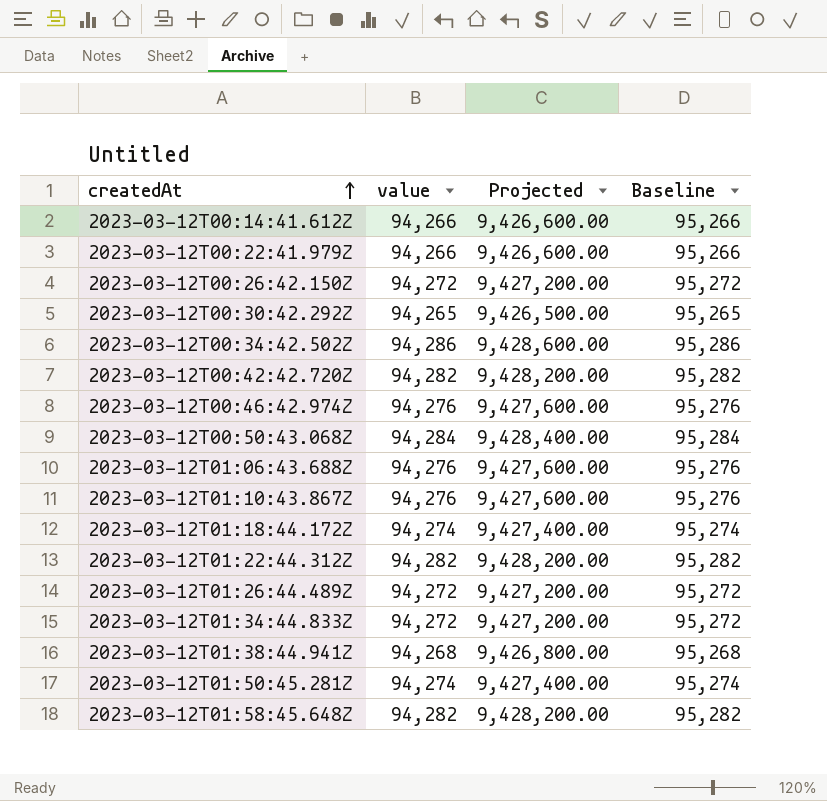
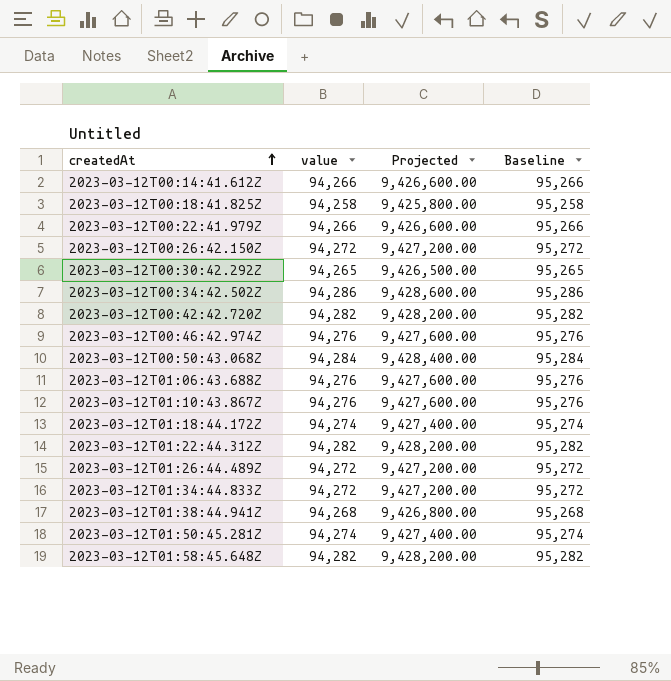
row 2023-03-12T00:18:41.825Z: none -> 94,258 | 9,425,800.00 | 95,258

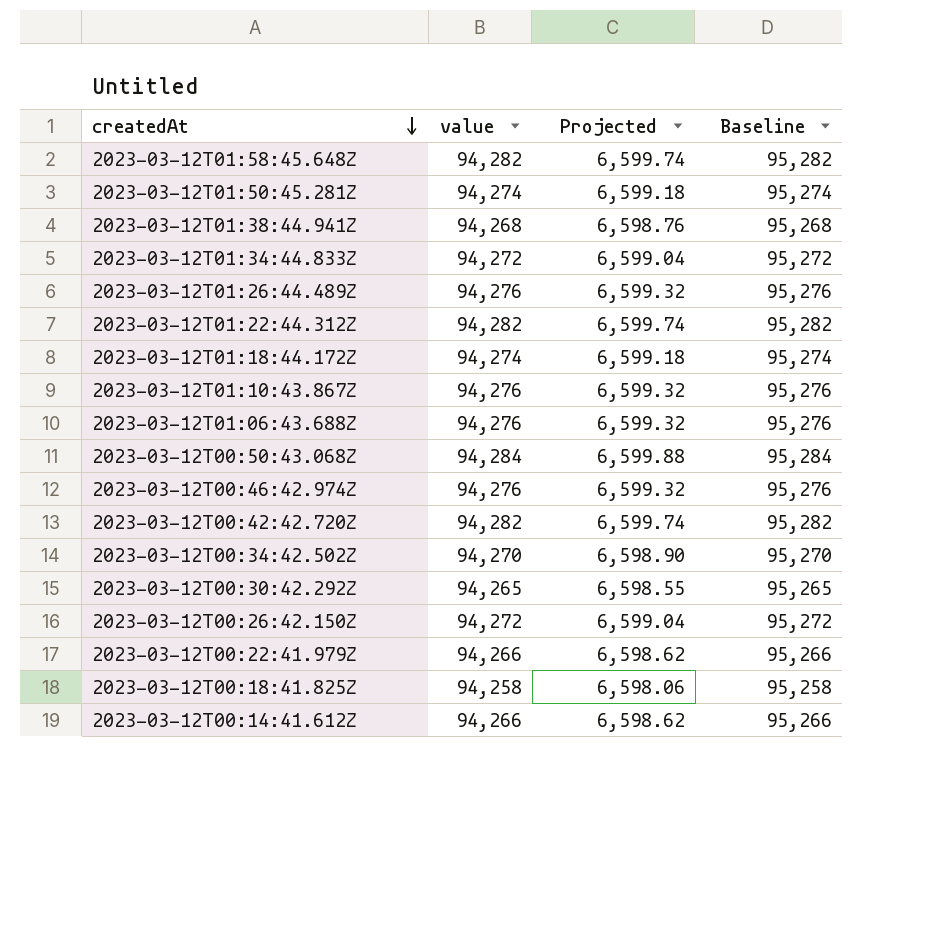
row order: createdAt ascending -> createdAt descending
column Projected | formula: [value] * 100 -> [value] * 0.07
2023-03-12T01:26:44.489Z | value: 94,272 -> 94,276
2023-03-12T01:26:44.489Z | Baseline: 95,272 -> 95,276
2023-03-12T00:34:42.502Z | value: 94,286 -> 94,270
2023-03-12T00:34:42.502Z | Baseline: 95,286 -> 95,270

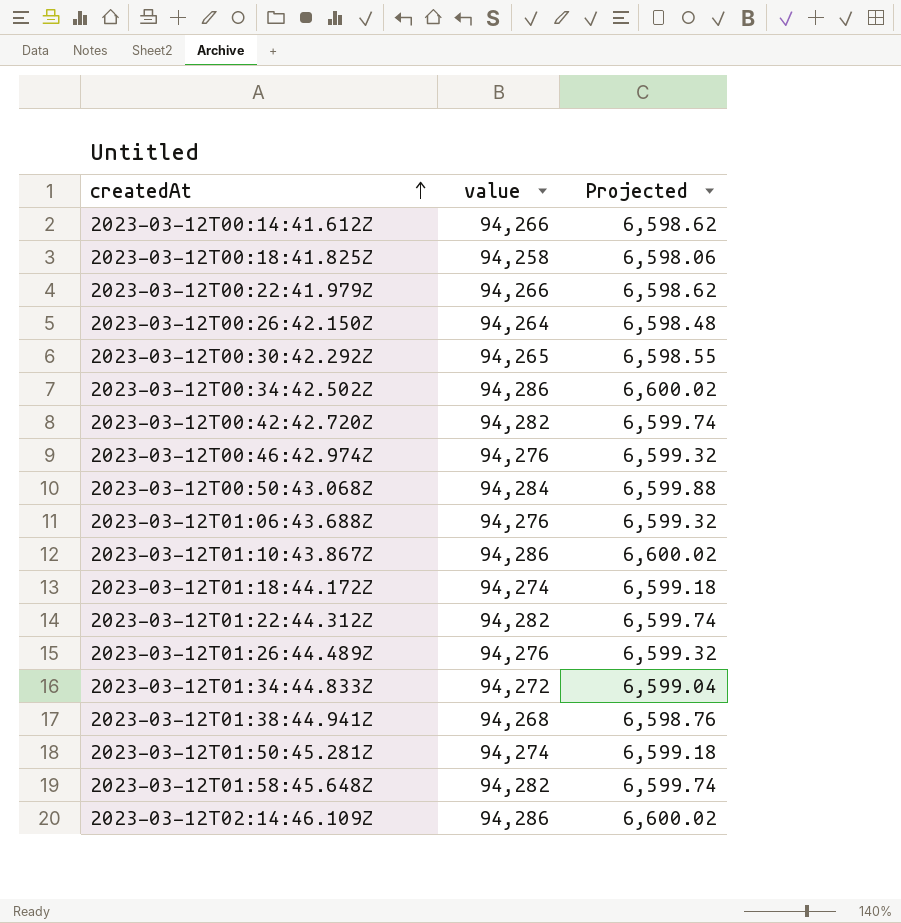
row order: createdAt descending -> createdAt ascending
column Baseline | formula: [value] + 1000 -> none
2023-03-12T00:26:42.150Z | value: 94,272 -> 94,264
2023-03-12T00:26:42.150Z | Projected: 6,599.04 -> 6,598.48
2023-03-12T00:34:42.502Z | value: 94,270 -> 94,286
2023-03-12T00:34:42.502Z | Projected: 6,598.90 -> 6,600.02
2023-03-12T01:10:43.867Z | value: 94,276 -> 94,286
2023-03-12T01:10:43.867Z | Projected: 6,599.32 -> 6,600.02
row 2023-03-12T02:14:46.109Z: none -> 94,286 | 6,600.02

